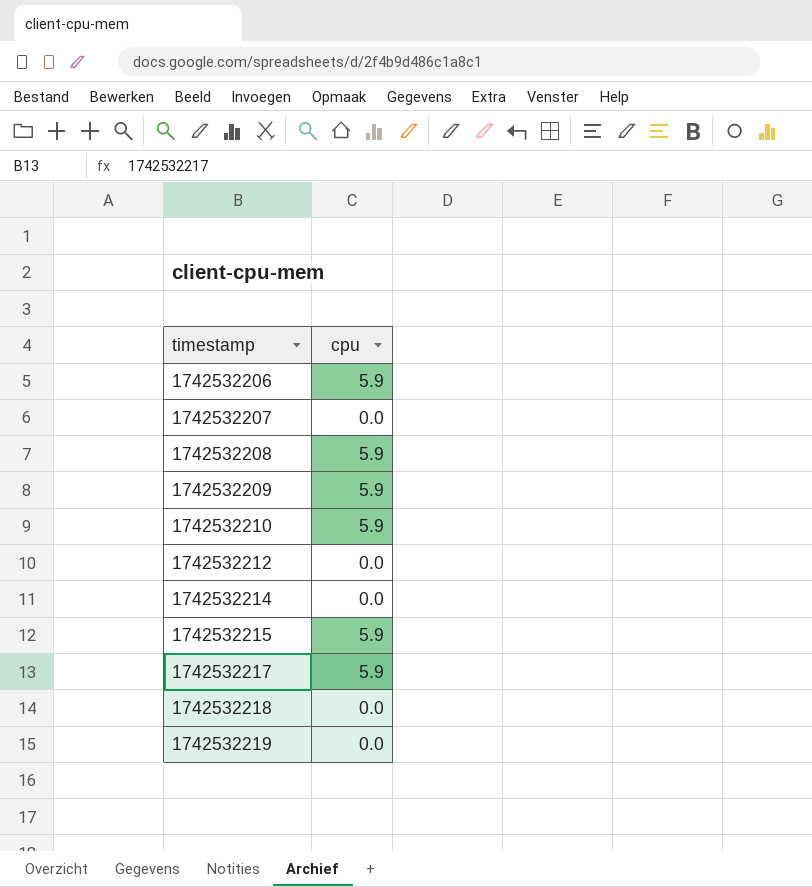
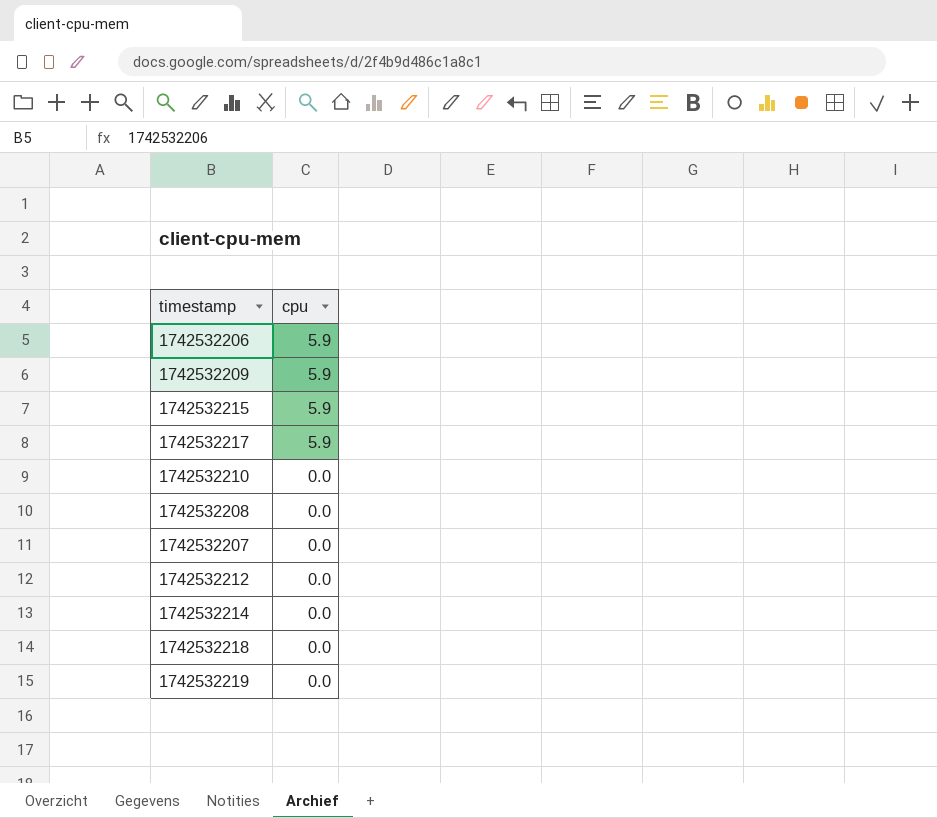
row order: timestamp ascending -> cpu descending
1742532210 | cpu: 5.9 -> 0.0
1742532208 | cpu: 5.9 -> 0.0

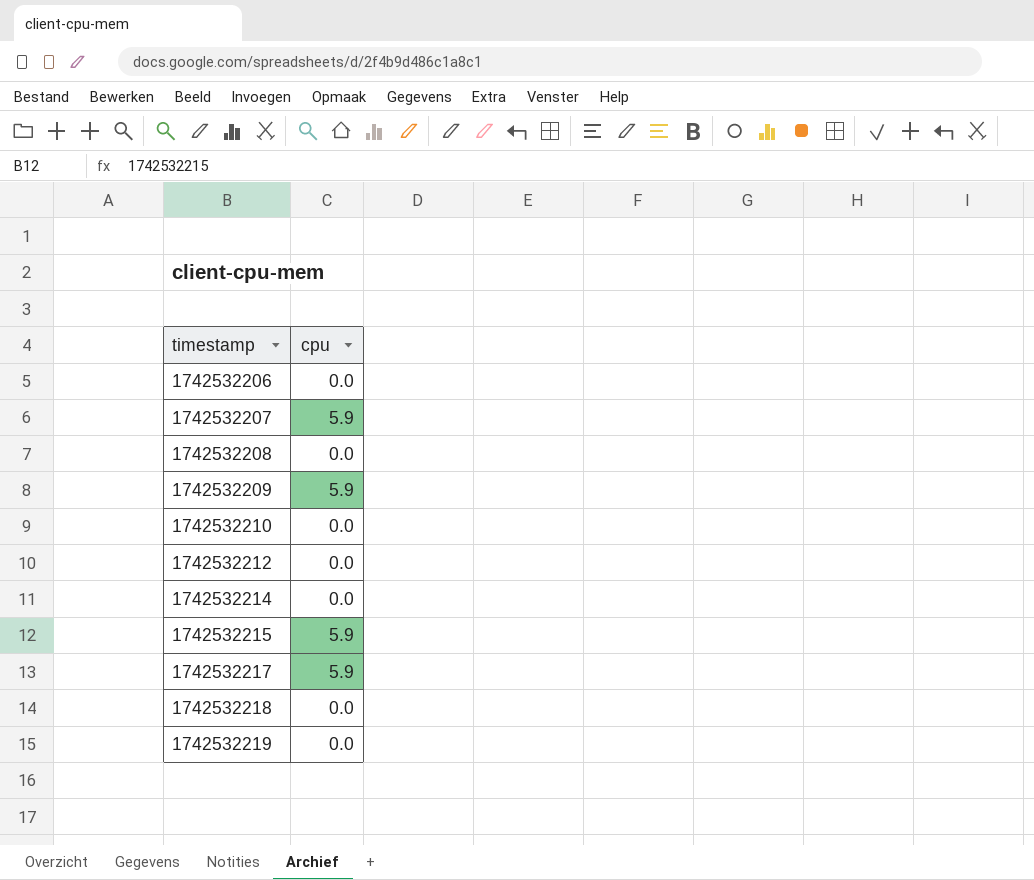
row order: cpu descending -> timestamp ascending
1742532206 | cpu: 5.9 -> 0.0
1742532207 | cpu: 0.0 -> 5.9

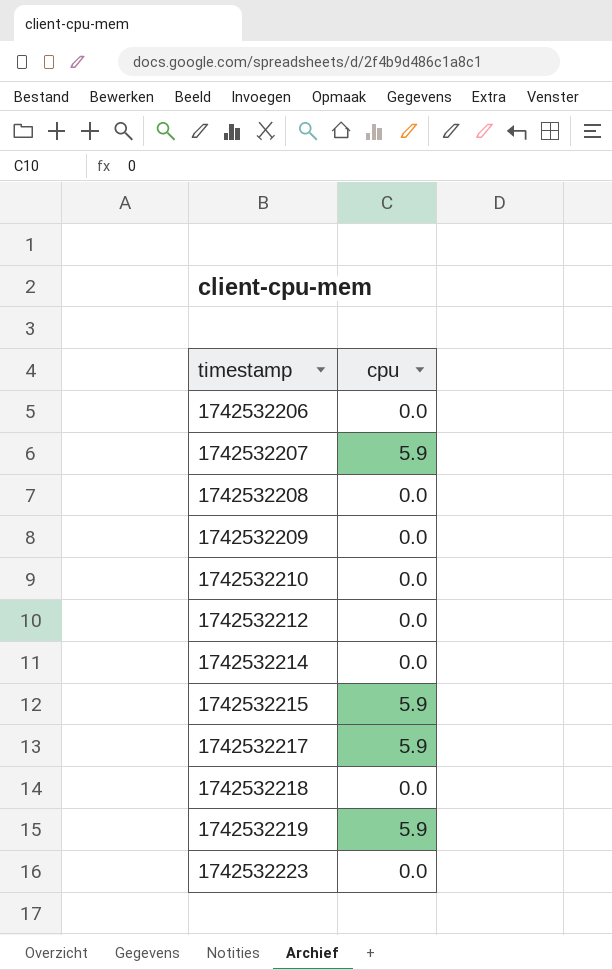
1742532209 | cpu: 5.9 -> 0.0
1742532219 | cpu: 0.0 -> 5.9
row 1742532223: none -> 0.0

